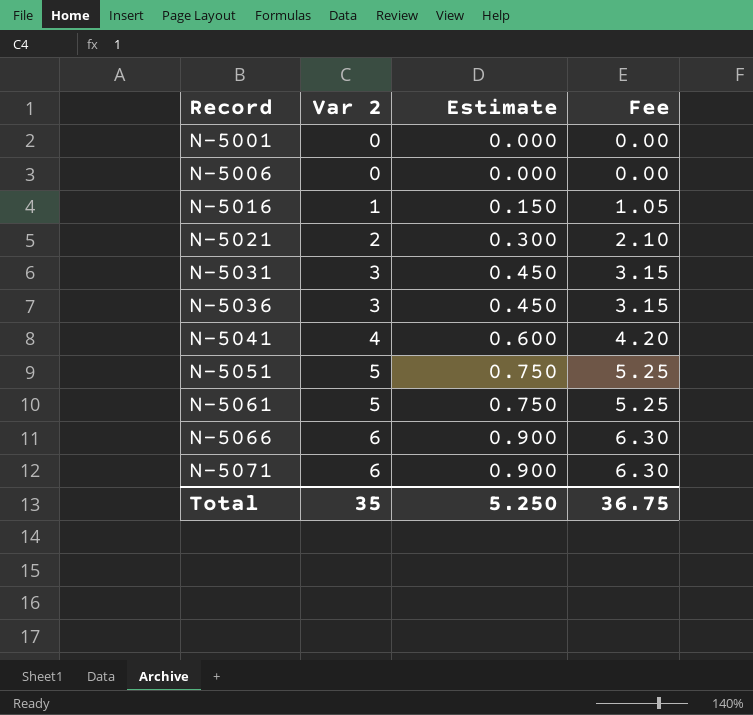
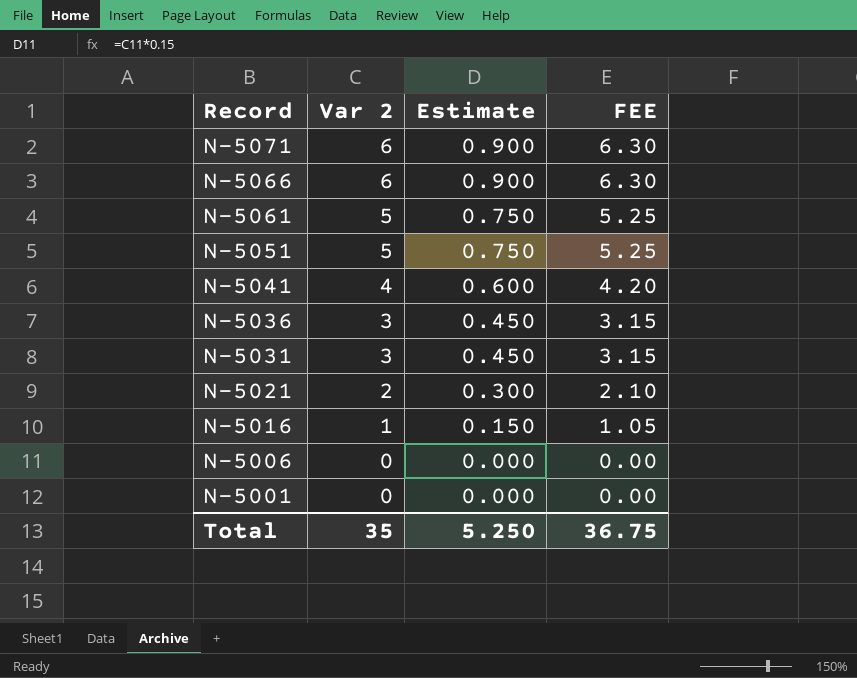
row order: Record ascending -> Record descending
column name: Fee -> FEE

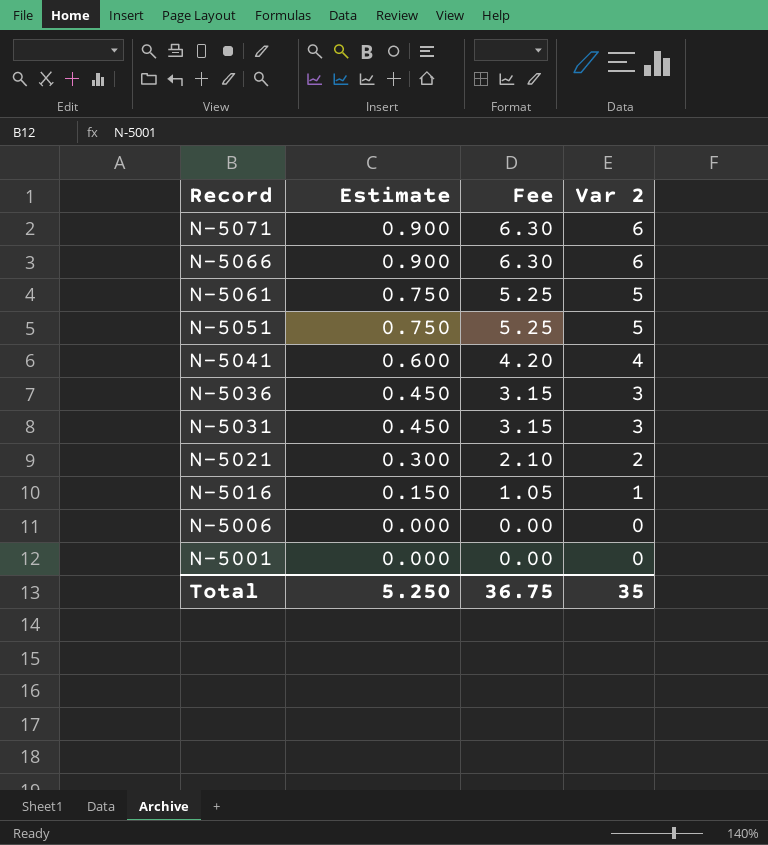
column name: FEE -> Fee
column Var 2 | position: 2 -> 4

